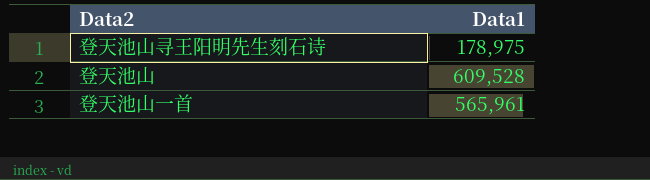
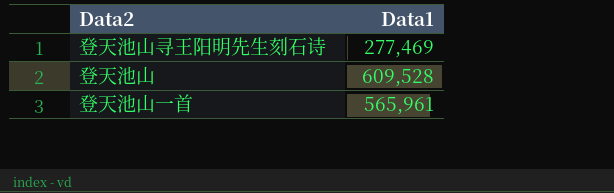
登天池山寻王阳明先生刻石诗 | Data1: 178,975 -> 277,469

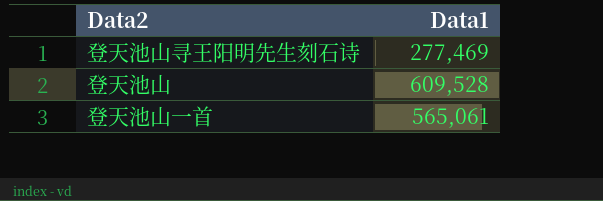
登天池山一首 | Data1: 565,961 -> 565,061

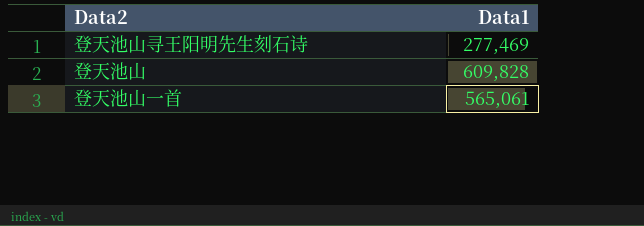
登天池山 | Data1: 609,528 -> 609,828

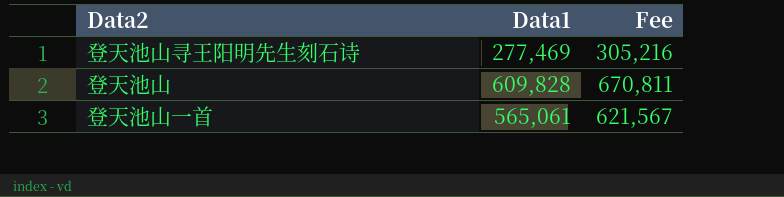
column Fee | formula: none -> [Data1] * 1.1

